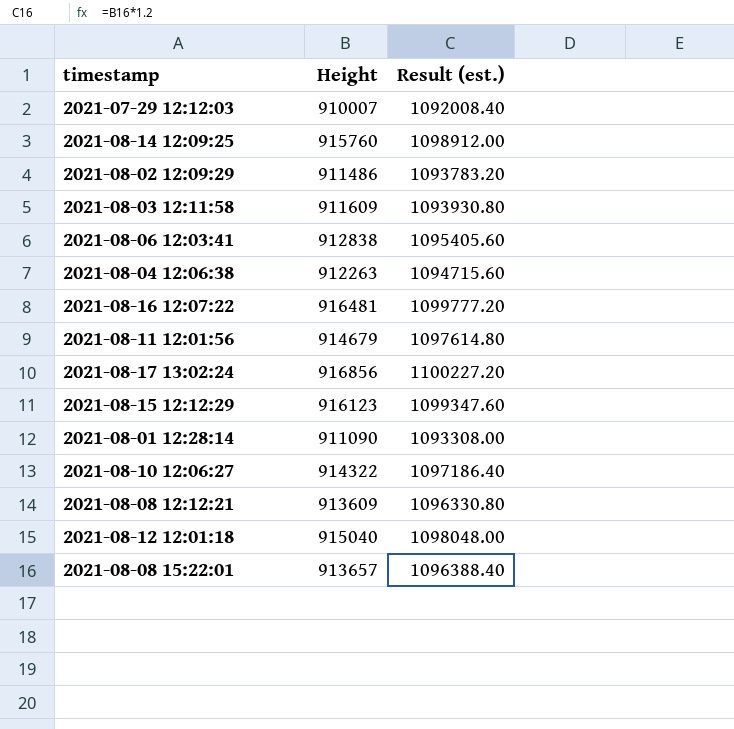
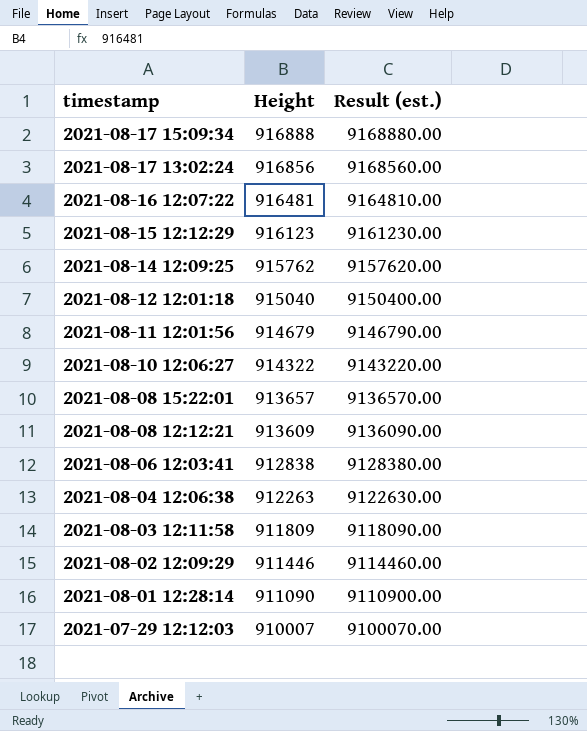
row order: none -> timestamp descending
column Result (est.) | formula: [Height] * 1.2 -> [Height] * 10
row 2021-08-17 15:09:34: none -> 916888 | 9168880.00
2021-08-14 12:09:25 | Height: 915760 -> 915762
2021-08-03 12:11:58 | Height: 911609 -> 911809
2021-08-02 12:09:29 | Height: 911486 -> 911446

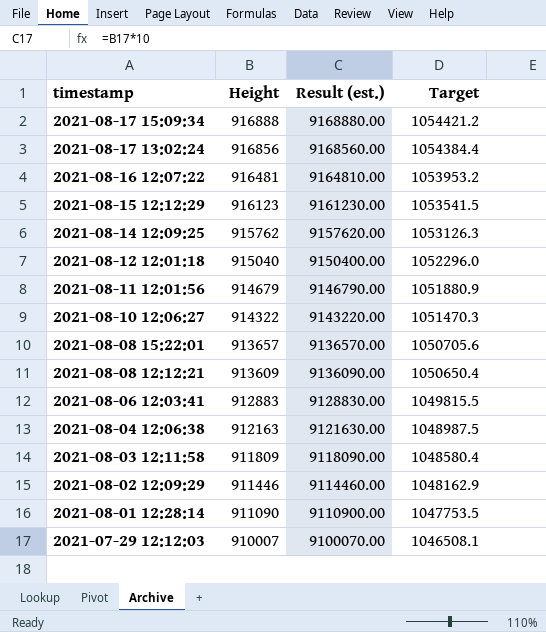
column Target | formula: none -> [Height] * 1.15
2021-08-06 12:03:41 | Height: 912838 -> 912883
2021-08-06 12:03:41 | Result (est.): 9128380.00 -> 9128830.00
2021-08-04 12:06:38 | Height: 912263 -> 912163
2021-08-04 12:06:38 | Result (est.): 9122630.00 -> 9121630.00

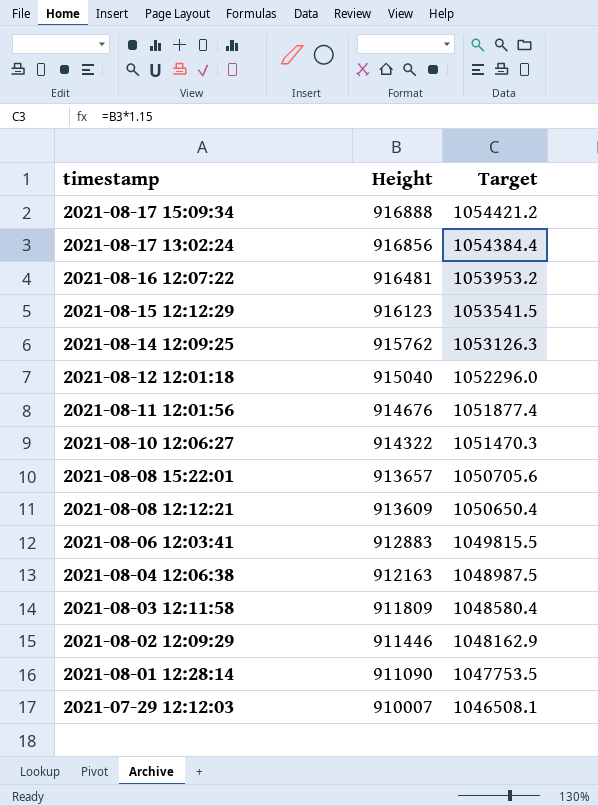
column Result (est.) | formula: [Height] * 10 -> none
2021-08-11 12:01:56 | Height: 914679 -> 914676
2021-08-11 12:01:56 | Target: 1051880.9 -> 1051877.4

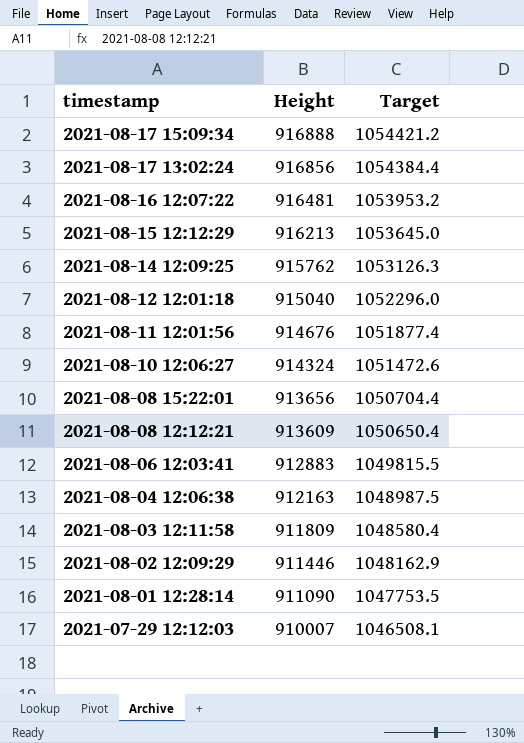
2021-08-15 12:12:29 | Height: 916123 -> 916213
2021-08-15 12:12:29 | Target: 1053541.5 -> 1053645.0
2021-08-10 12:06:27 | Height: 914322 -> 914324
2021-08-10 12:06:27 | Target: 1051470.3 -> 1051472.6
2021-08-08 15:22:01 | Height: 913657 -> 913656
2021-08-08 15:22:01 | Target: 1050705.6 -> 1050704.4

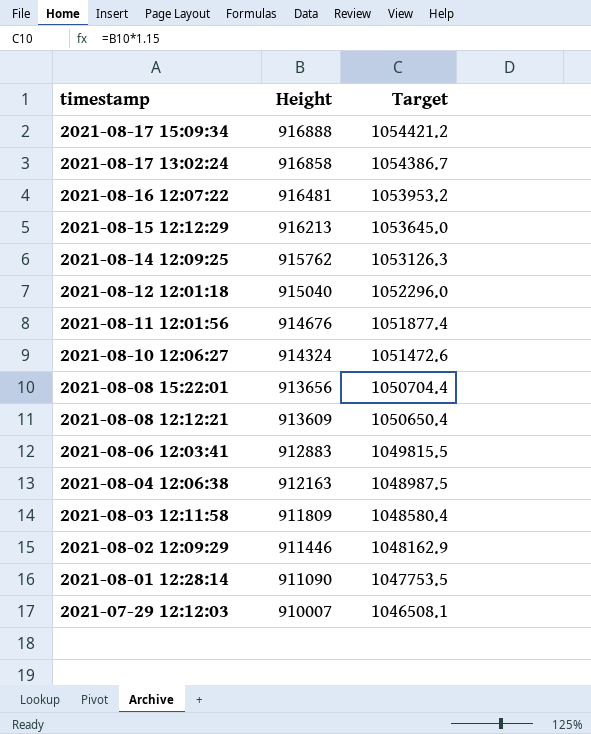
2021-08-17 13:02:24 | Height: 916856 -> 916858
2021-08-17 13:02:24 | Target: 1054384.4 -> 1054386.7

